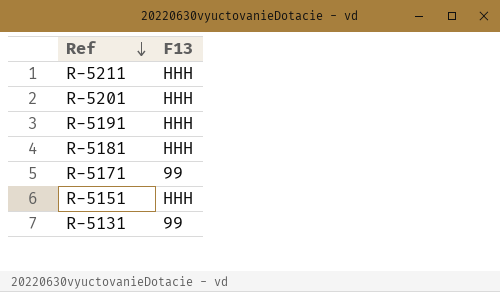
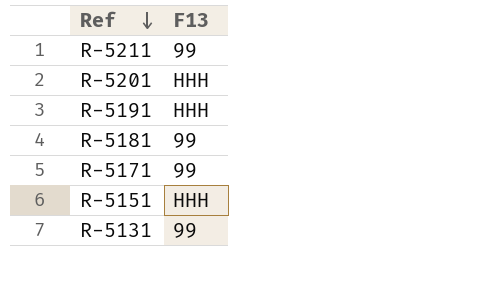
R-5211 | F13: HHH -> 99
R-5181 | F13: HHH -> 99

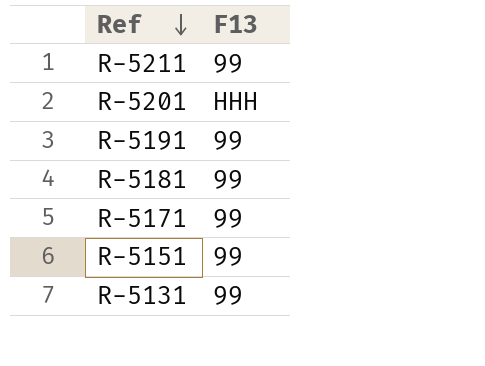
R-5191 | F13: HHH -> 99
R-5151 | F13: HHH -> 99

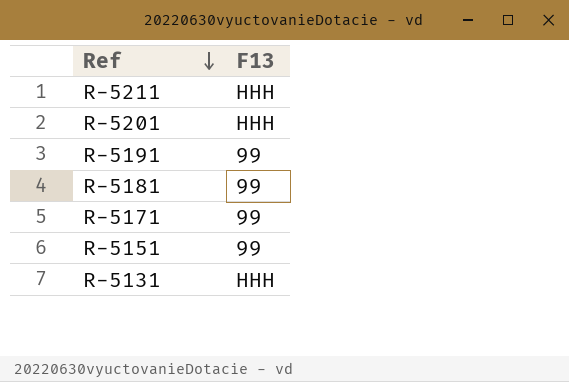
R-5211 | F13: 99 -> HHH
R-5131 | F13: 99 -> HHH

